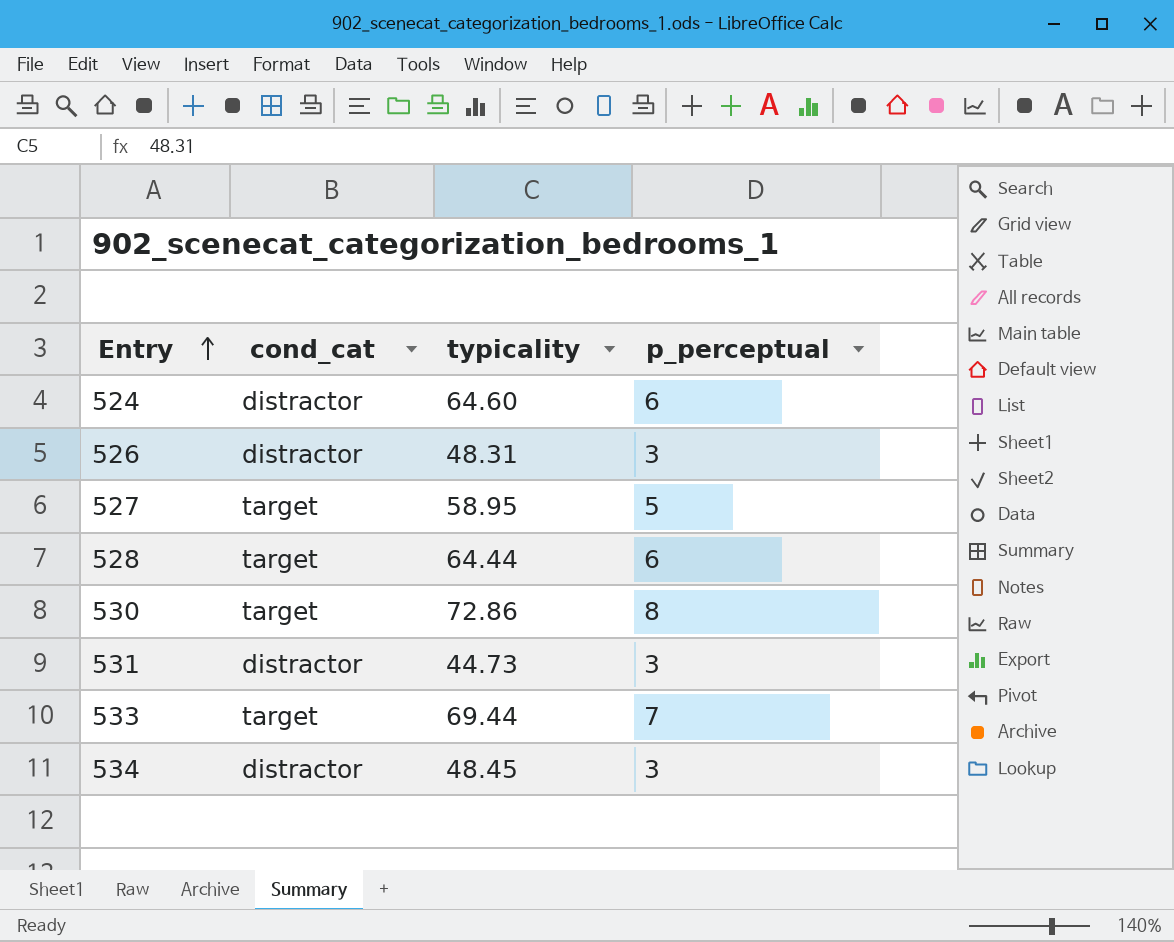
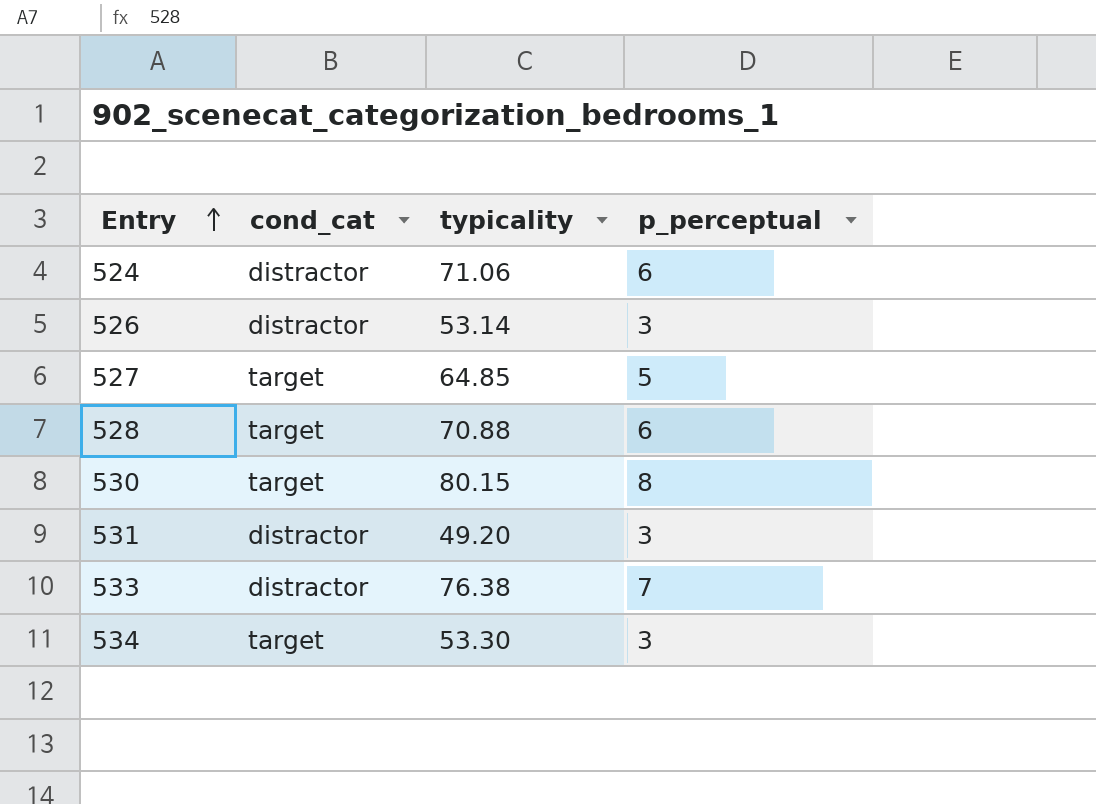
524 | typicality: 64.60 -> 71.06
526 | typicality: 48.31 -> 53.14
527 | typicality: 58.95 -> 64.85
528 | typicality: 64.44 -> 70.88
530 | typicality: 72.86 -> 80.15
531 | typicality: 44.73 -> 49.20
533 | cond_cat: target -> distractor
533 | typicality: 69.44 -> 76.38
534 | cond_cat: distractor -> target
534 | typicality: 48.45 -> 53.30

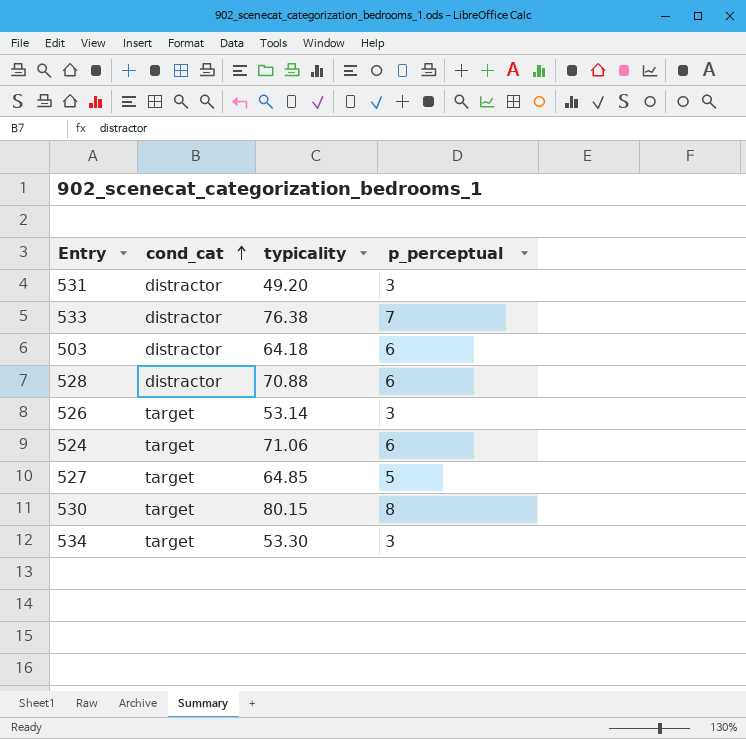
row order: Entry ascending -> cond_cat ascending
row 503: none -> distractor | 64.18 | 6
528 | cond_cat: target -> distractor
526 | cond_cat: distractor -> target
524 | cond_cat: distractor -> target

